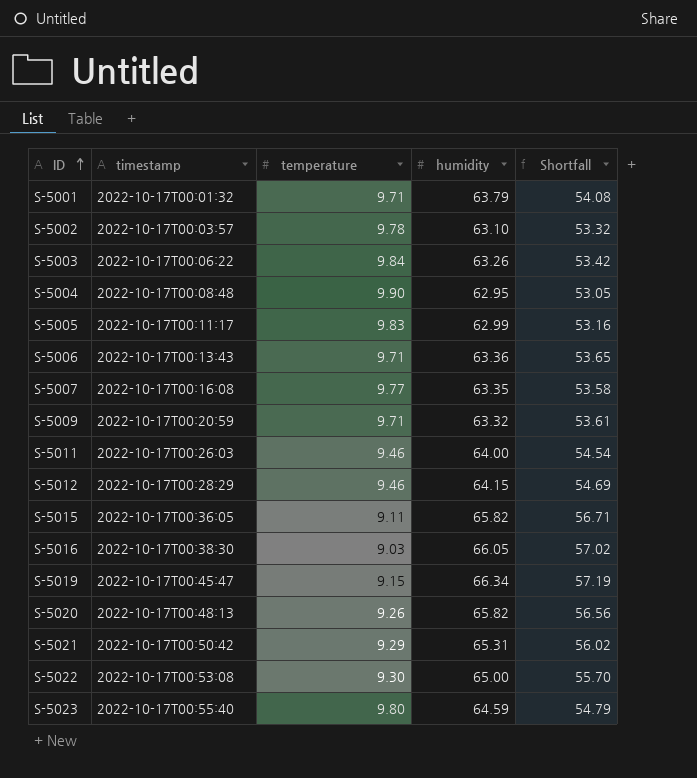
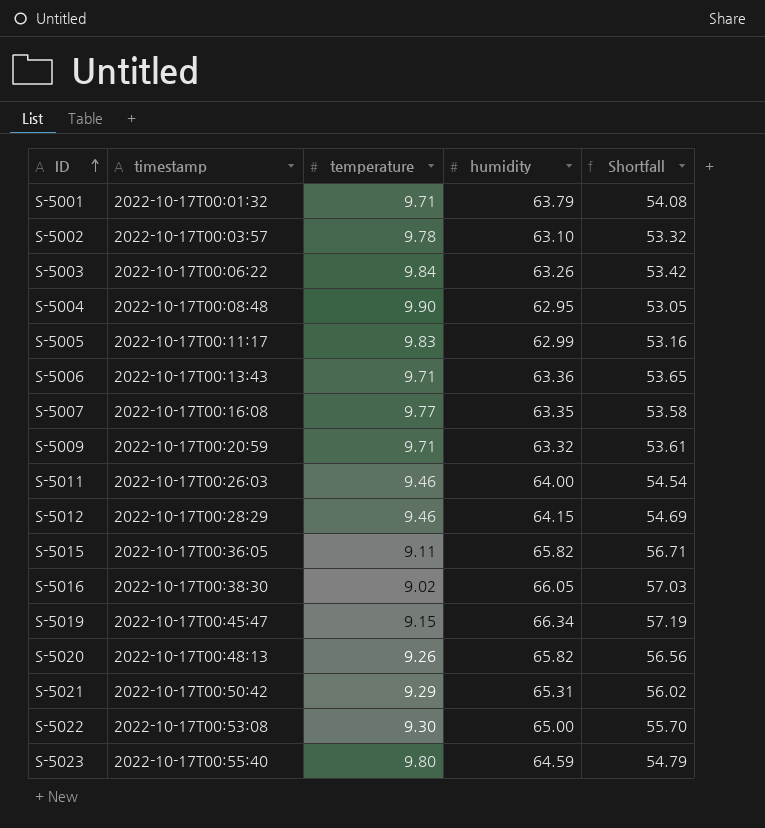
S-5016 | temperature: 9.03 -> 9.02
S-5016 | Shortfall: 57.02 -> 57.03

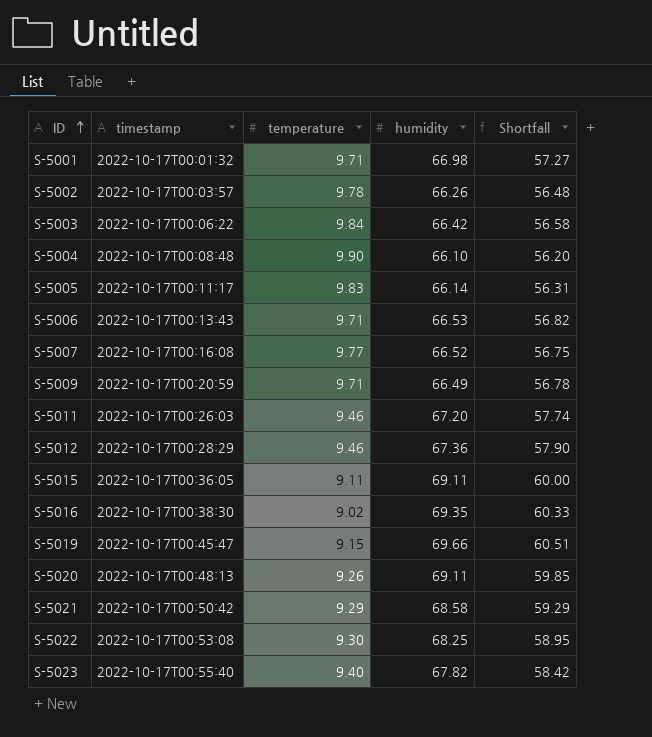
S-5001 | humidity: 63.79 -> 66.98
S-5001 | Shortfall: 54.08 -> 57.27
S-5002 | humidity: 63.10 -> 66.26
S-5002 | Shortfall: 53.32 -> 56.48
S-5003 | humidity: 63.26 -> 66.42
S-5003 | Shortfall: 53.42 -> 56.58
S-5004 | humidity: 62.95 -> 66.10
S-5004 | Shortfall: 53.05 -> 56.20
S-5005 | humidity: 62.99 -> 66.14
S-5005 | Shortfall: 53.16 -> 56.31
S-5006 | humidity: 63.36 -> 66.53
S-5006 | Shortfall: 53.65 -> 56.82
S-5007 | humidity: 63.35 -> 66.52
S-5007 | Shortfall: 53.58 -> 56.75
S-5009 | humidity: 63.32 -> 66.49
S-5009 | Shortfall: 53.61 -> 56.78
S-5011 | humidity: 64.00 -> 67.20
S-5011 | Shortfall: 54.54 -> 57.74
S-5012 | humidity: 64.15 -> 67.36
S-5012 | Shortfall: 54.69 -> 57.90
S-5015 | humidity: 65.82 -> 69.11
S-5015 | Shortfall: 56.71 -> 60.00
S-5016 | humidity: 66.05 -> 69.35
S-5016 | Shortfall: 57.03 -> 60.33
S-5019 | humidity: 66.34 -> 69.66
S-5019 | Shortfall: 57.19 -> 60.51
S-5020 | humidity: 65.82 -> 69.11
S-5020 | Shortfall: 56.56 -> 59.85
S-5021 | humidity: 65.31 -> 68.58
S-5021 | Shortfall: 56.02 -> 59.29
S-5022 | humidity: 65.00 -> 68.25
S-5022 | Shortfall: 55.70 -> 58.95
S-5023 | temperature: 9.80 -> 9.40
S-5023 | humidity: 64.59 -> 67.82
S-5023 | Shortfall: 54.79 -> 58.42

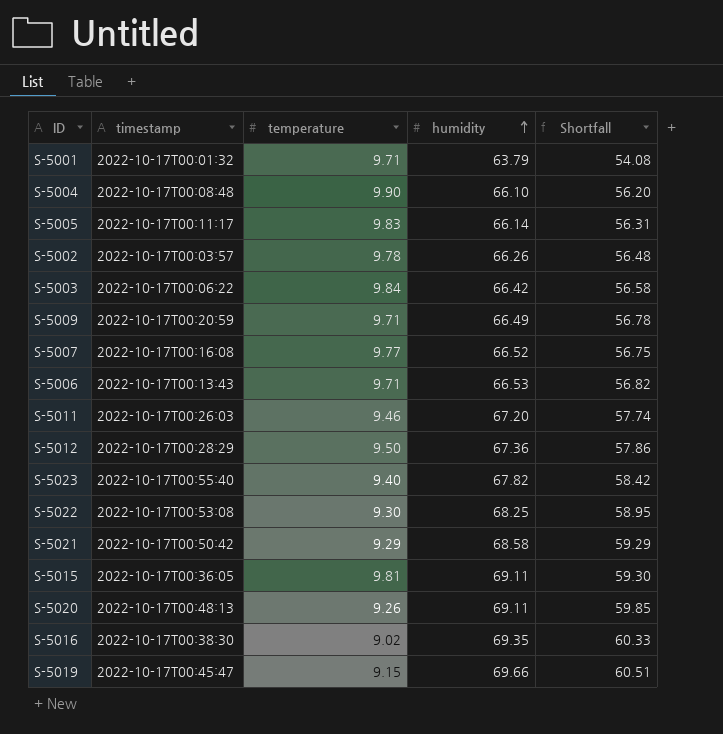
row order: ID ascending -> humidity ascending
S-5001 | humidity: 66.98 -> 63.79
S-5001 | Shortfall: 57.27 -> 54.08
S-5012 | temperature: 9.46 -> 9.50
S-5012 | Shortfall: 57.90 -> 57.86
S-5015 | temperature: 9.11 -> 9.81
S-5015 | Shortfall: 60.00 -> 59.30

